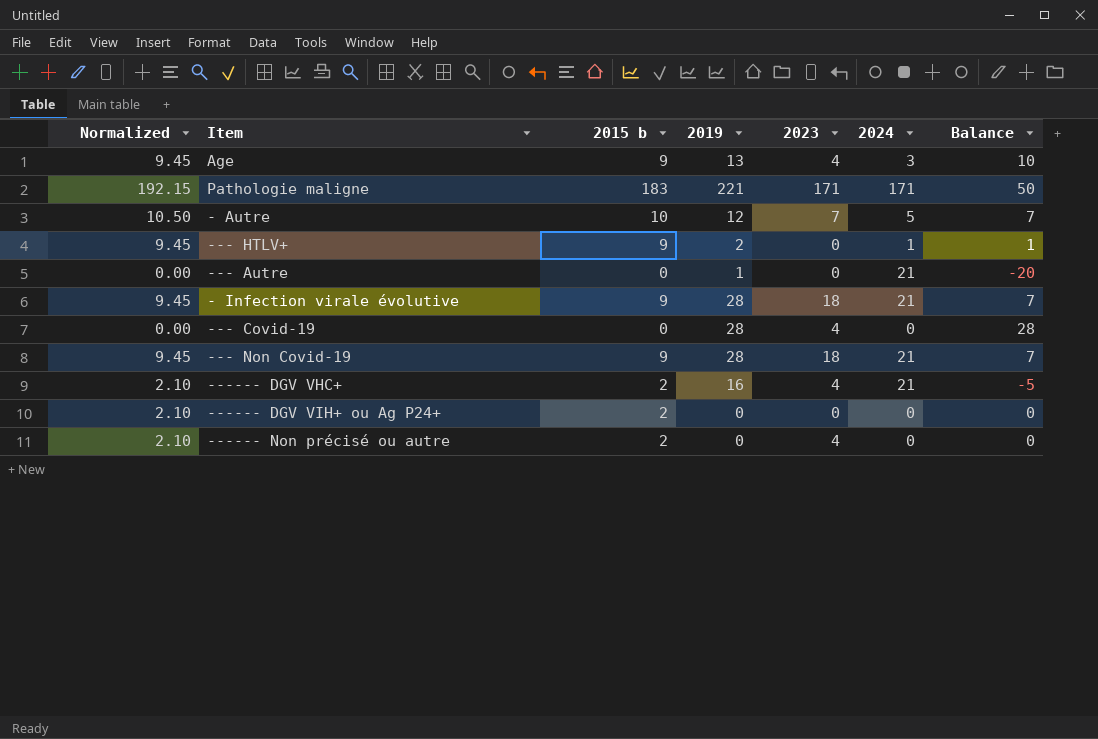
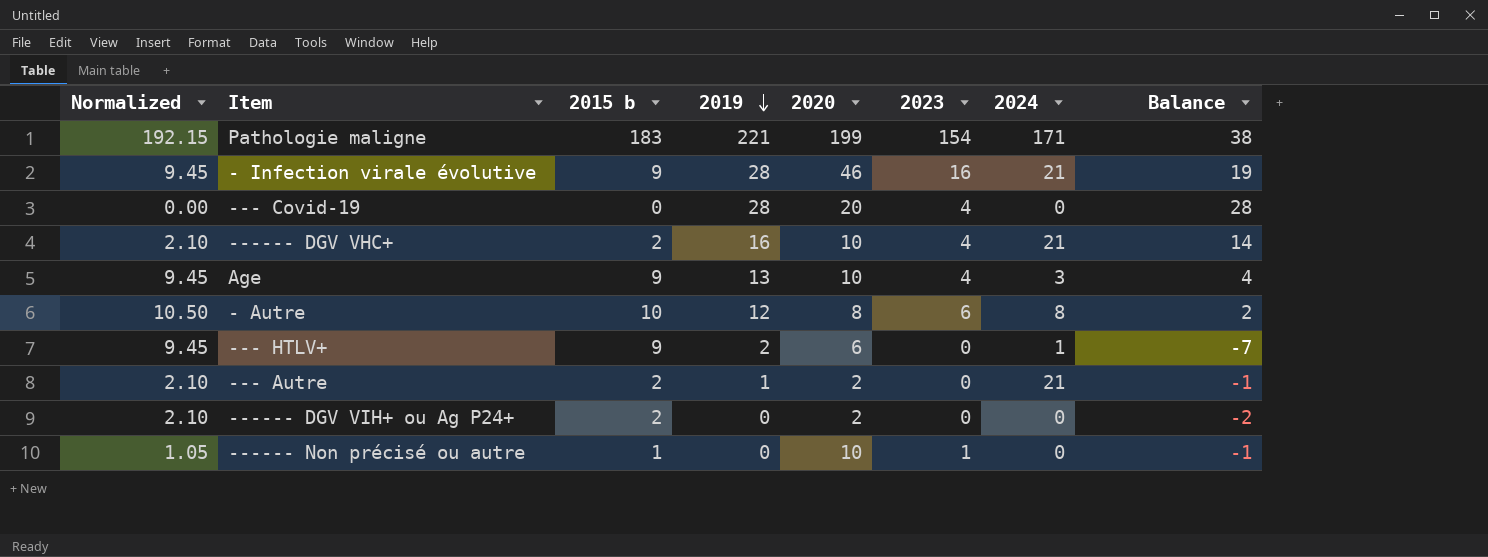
row order: none -> 2019 descending
column 2020 | position: none -> 5
column Balance | formula: [2019] - [2024] -> [2019] - [2015 b]
row --- Non Covid-19: 9.45 | 9 | 28 | 18 | 21 | 7 -> none
Pathologie maligne | 2023: 171 -> 154
- Infection virale évolutive | 2023: 18 -> 16
- Autre | 2023: 7 -> 6
- Autre | 2024: 5 -> 8
--- Autre | Normalized: 0.00 -> 2.10
--- Autre | 2015 b: 0 -> 2
------ Non précisé ou autre | Normalized: 2.10 -> 1.05
------ Non précisé ou autre | 2015 b: 2 -> 1
------ Non précisé ou autre | 2023: 4 -> 1

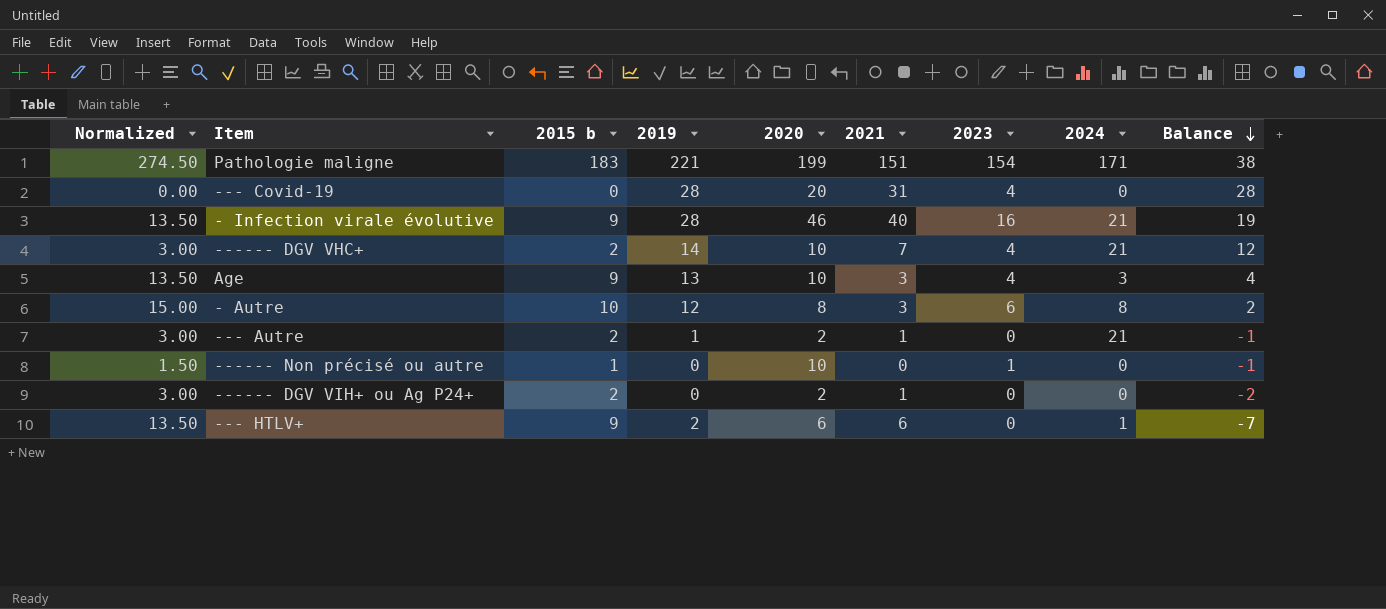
row order: 2019 descending -> Balance descending
column Normalized | formula: [2015 b] * 1.05 -> [2015 b] * 1.5
column 2021 | position: none -> 6
------ DGV VHC+ | 2019: 16 -> 14
------ DGV VHC+ | Balance: 14 -> 12

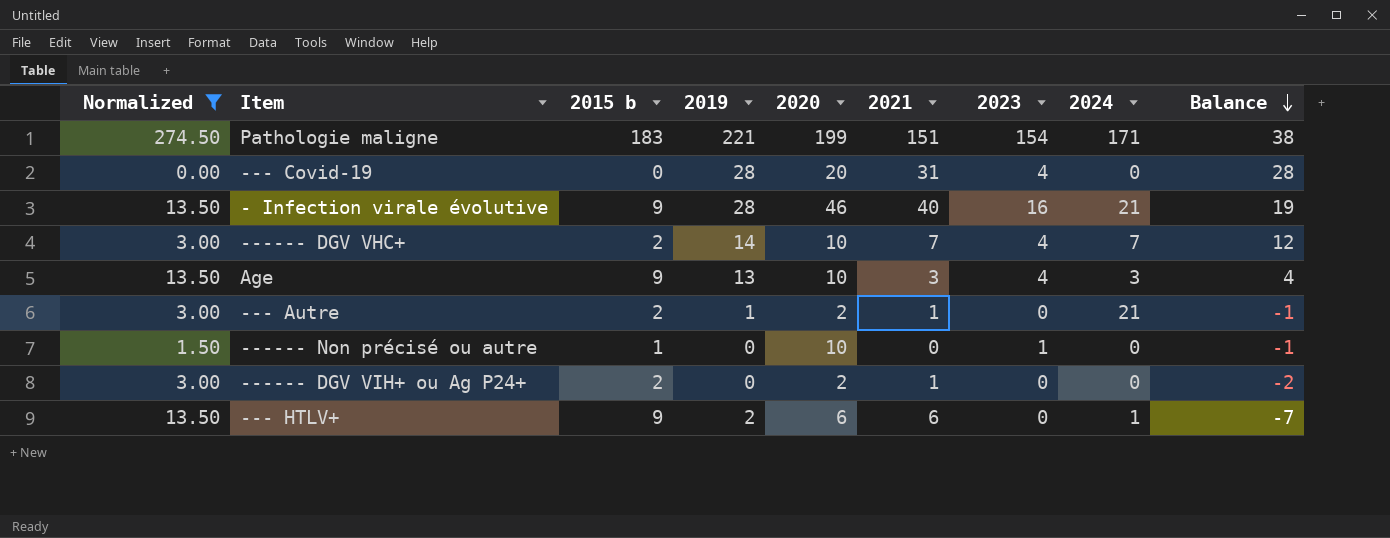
filter: none -> Normalized != 15.00
------ DGV VHC+ | 2024: 21 -> 7

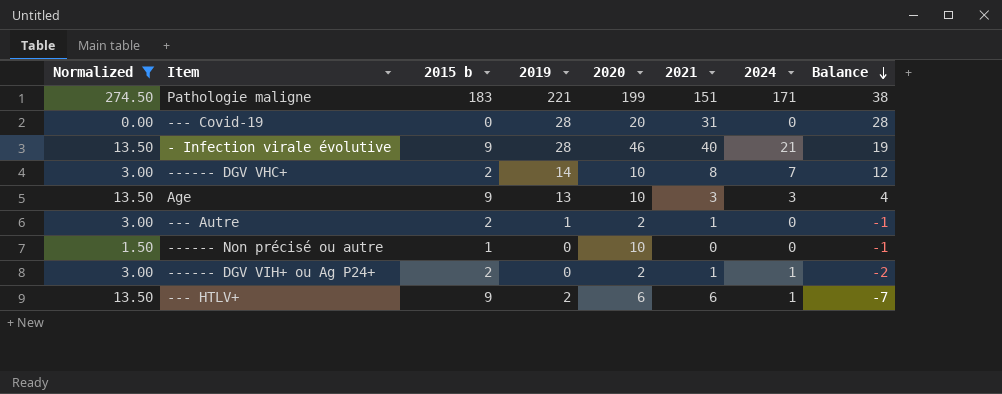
column 2023 | position: 7 -> none
------ DGV VHC+ | 2021: 7 -> 8
--- Autre | 2024: 21 -> 0
------ DGV VIH+ ou Ag P24+ | 2024: 0 -> 1

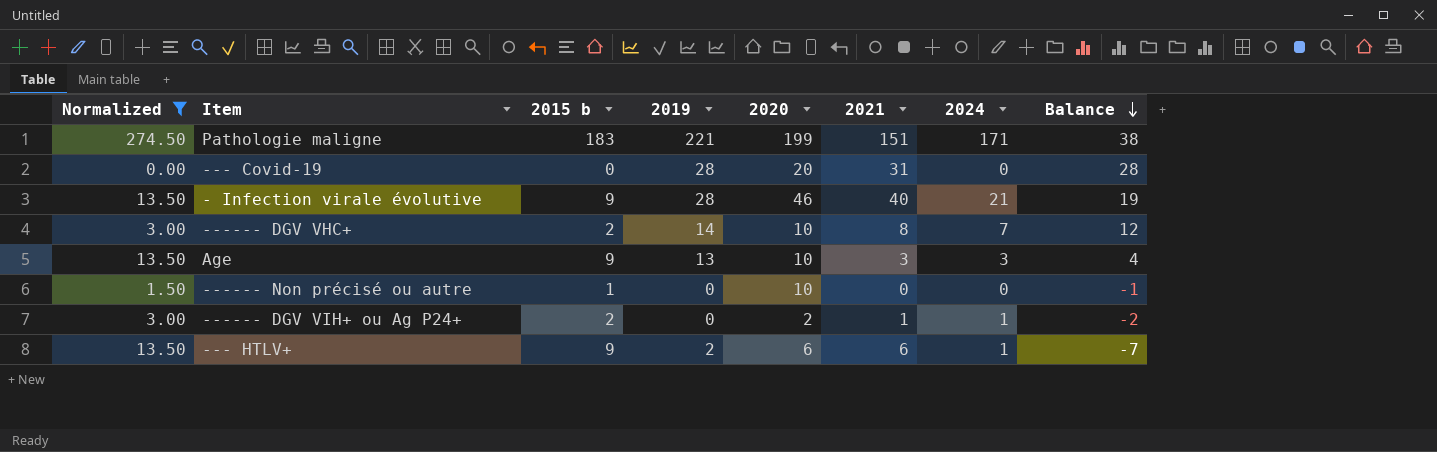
row --- Autre: 3.00 | 2 | 1 | 2 | 1 | 0 | -1 -> none

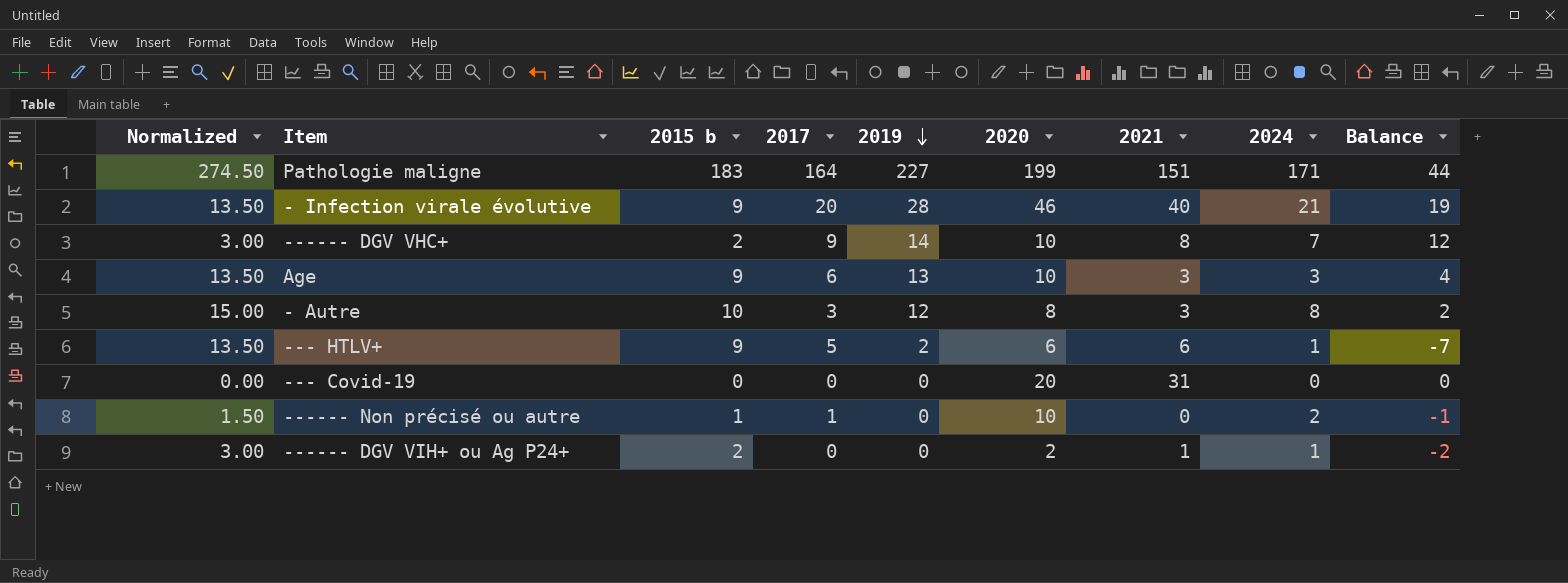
filter: Normalized != 15.00 -> none
row order: Balance descending -> 2019 descending
column 2017 | position: none -> 4
Pathologie maligne | 2019: 221 -> 227
Pathologie maligne | Balance: 38 -> 44
--- Covid-19 | 2019: 28 -> 0
--- Covid-19 | Balance: 28 -> 0
------ Non précisé ou autre | 2024: 0 -> 2

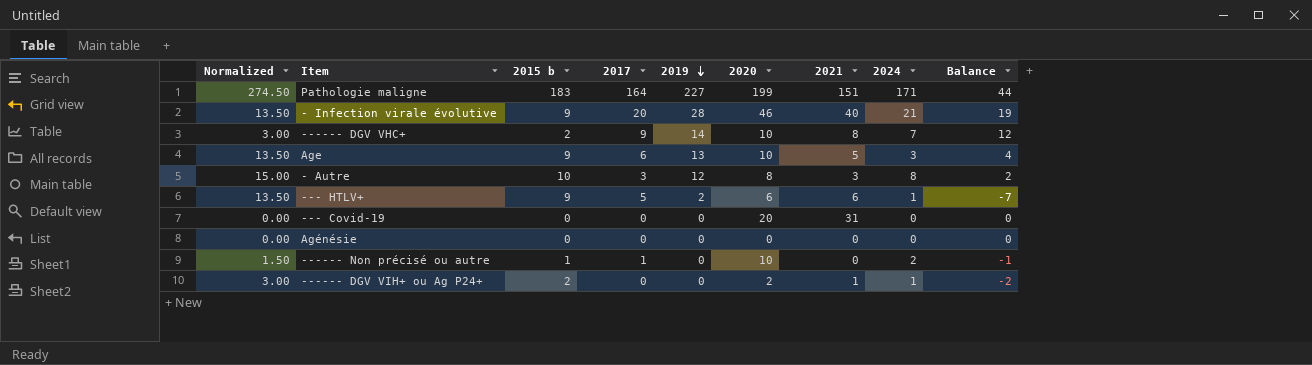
Age | 2021: 3 -> 5
row Agénésie: none -> 0.00 | 0 | 0 | 0 | 0 | 0 | 0 | 0

